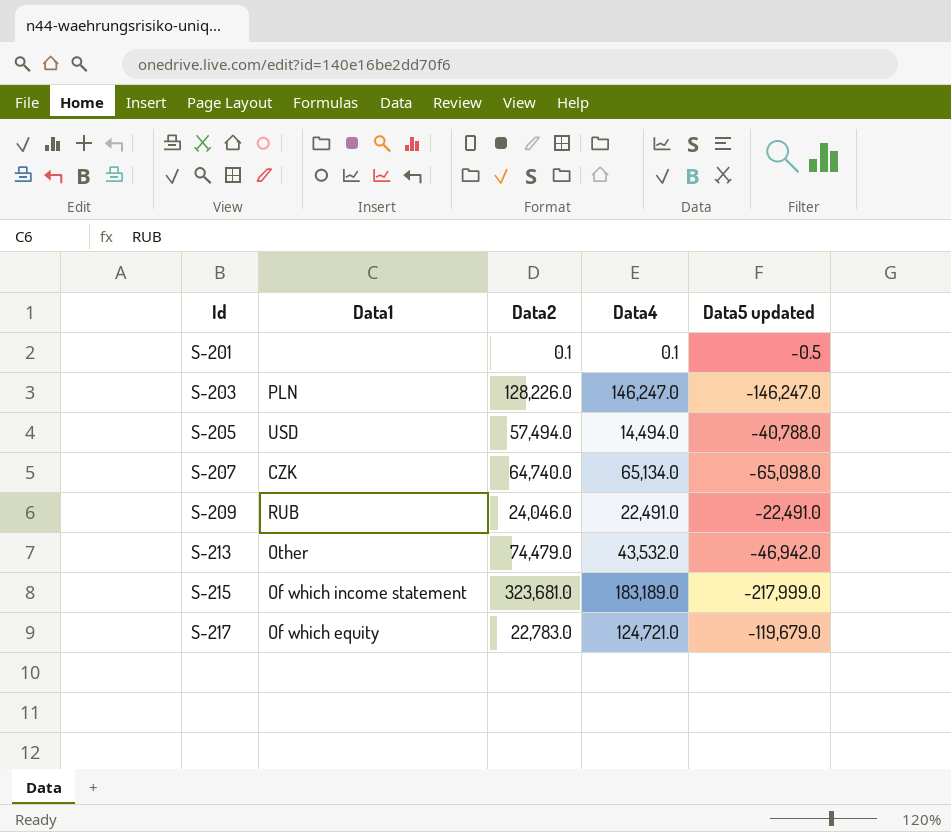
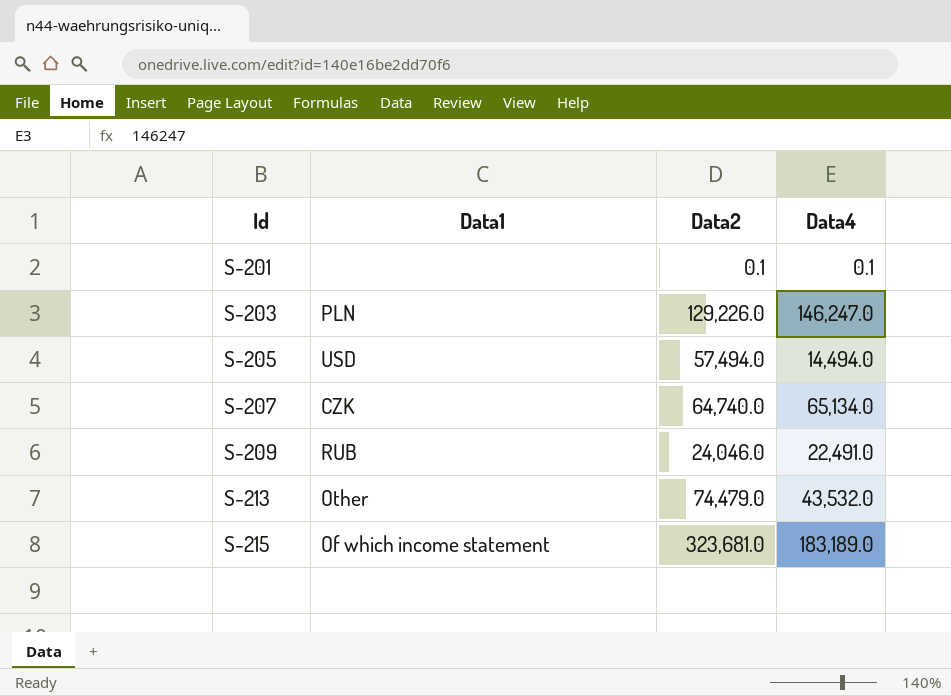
column Data5 updated | position: 5 -> none
row S-217: Of which equity | 22,783.0 | 124,721.0 | -119,679.0 -> none
S-203 | Data2: 128,226.0 -> 129,226.0

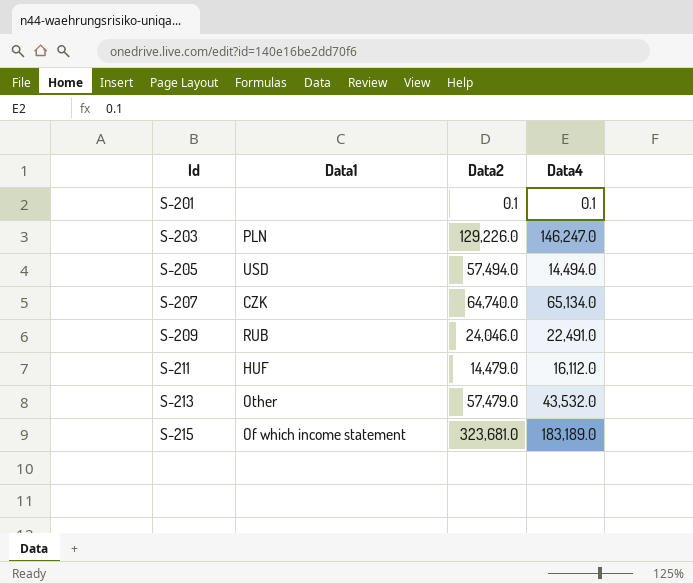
row S-211: none -> HUF | 14,479.0 | 16,112.0
S-213 | Data2: 74,479.0 -> 57,479.0

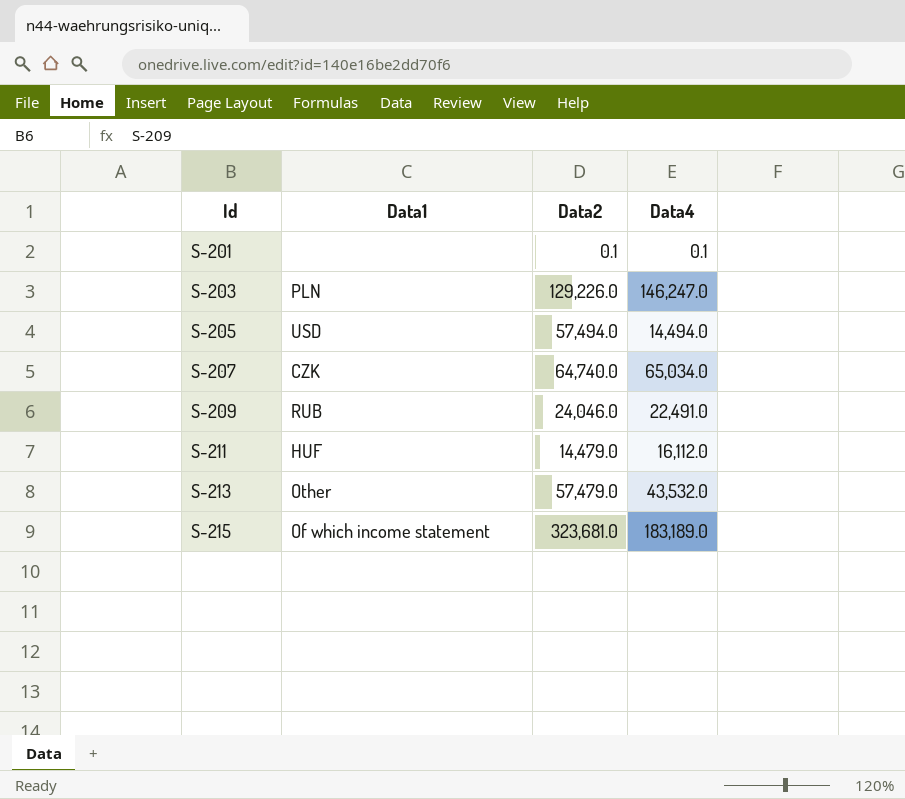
S-207 | Data4: 65,134.0 -> 65,034.0

